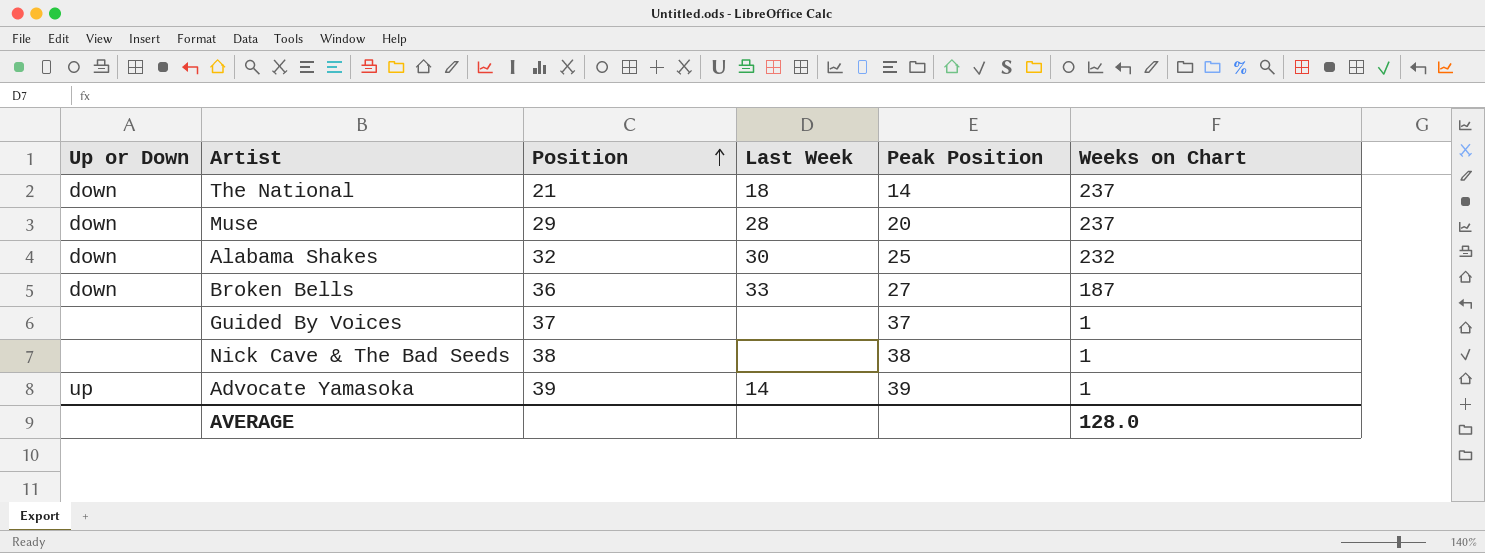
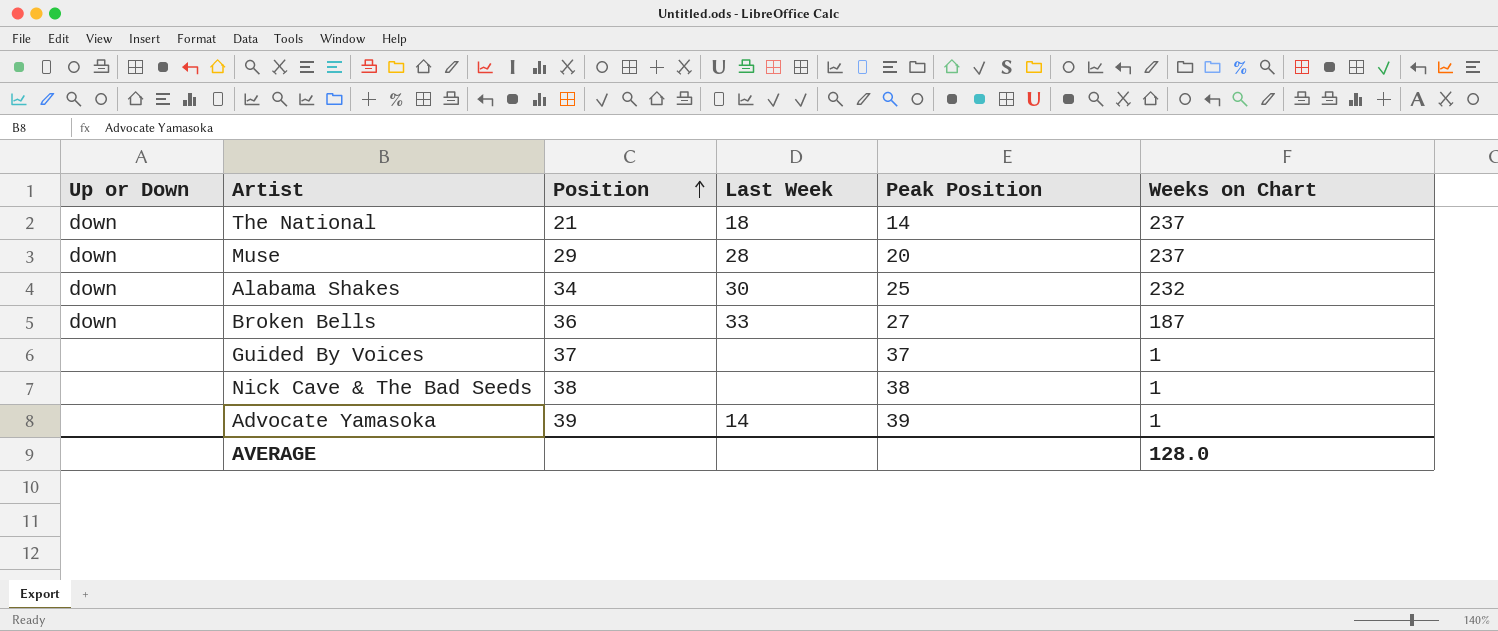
Alabama Shakes | Position: 32 -> 34
Advocate Yamasoka | Up or Down: up -> none

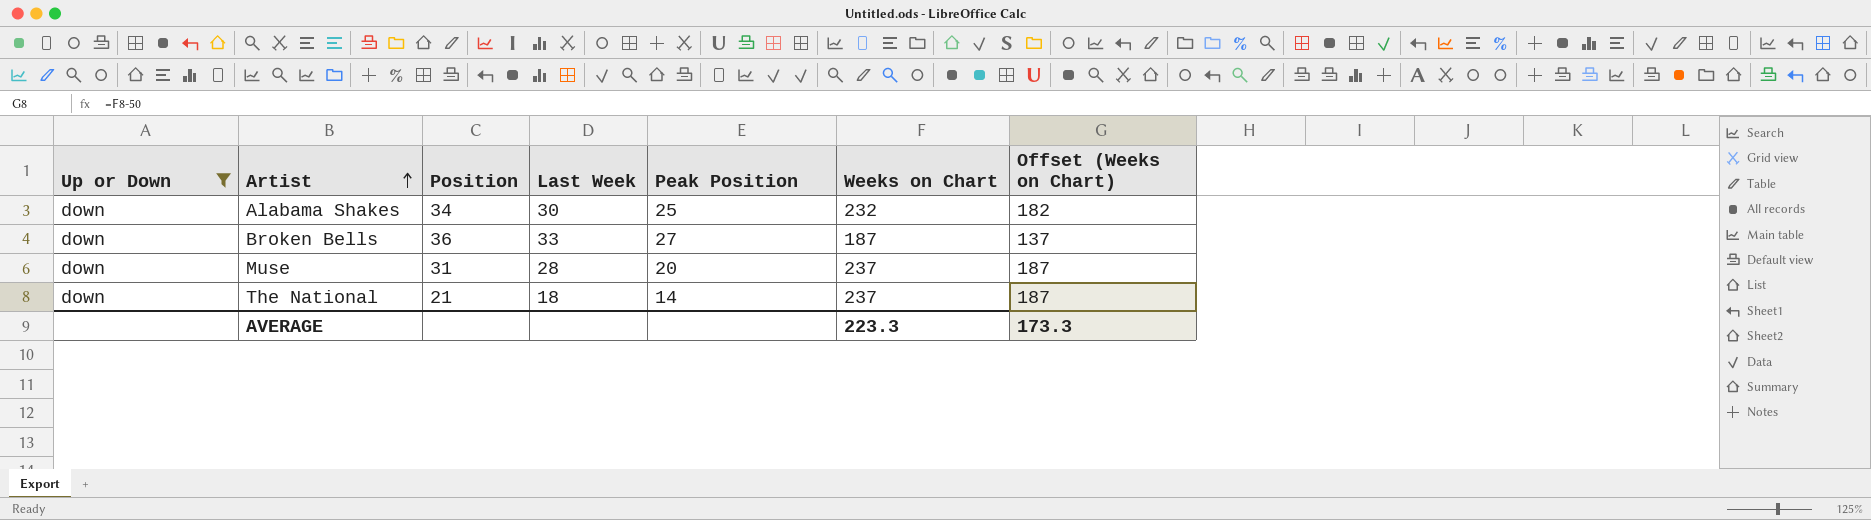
filter: none -> Up or Down = down
row order: Position ascending -> Artist ascending
column Offset (Weeks on Chart) | formula: none -> [Weeks on Chart] - 50
Muse | Position: 29 -> 31
AVERAGE | Weeks on Chart: 128.0 -> 223.3

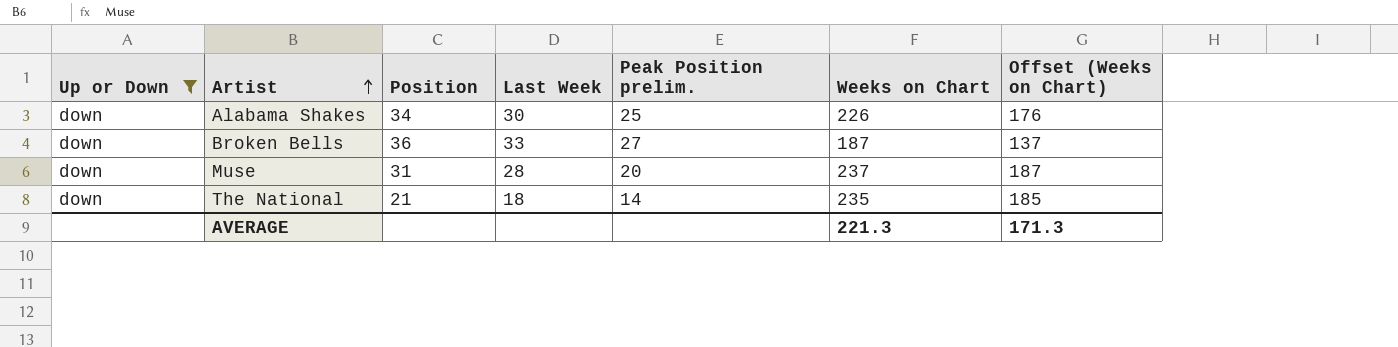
column name: Peak Position -> Peak Position prelim.
Alabama Shakes | Weeks on Chart: 232 -> 226
Alabama Shakes | Offset (Weeks on Chart): 182 -> 176
The National | Weeks on Chart: 237 -> 235
The National | Offset (Weeks on Chart): 187 -> 185
AVERAGE | Weeks on Chart: 223.3 -> 221.3
AVERAGE | Offset (Weeks on Chart): 173.3 -> 171.3

